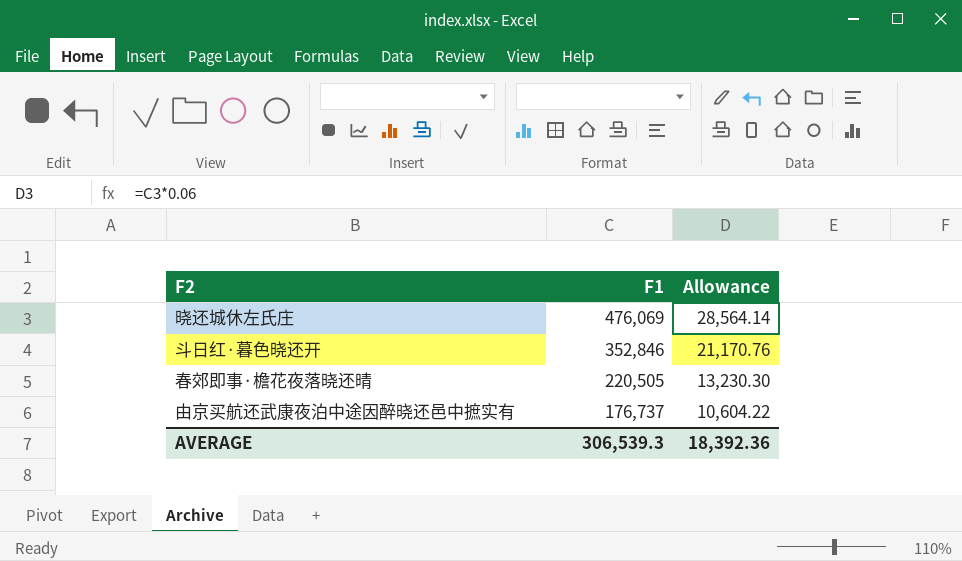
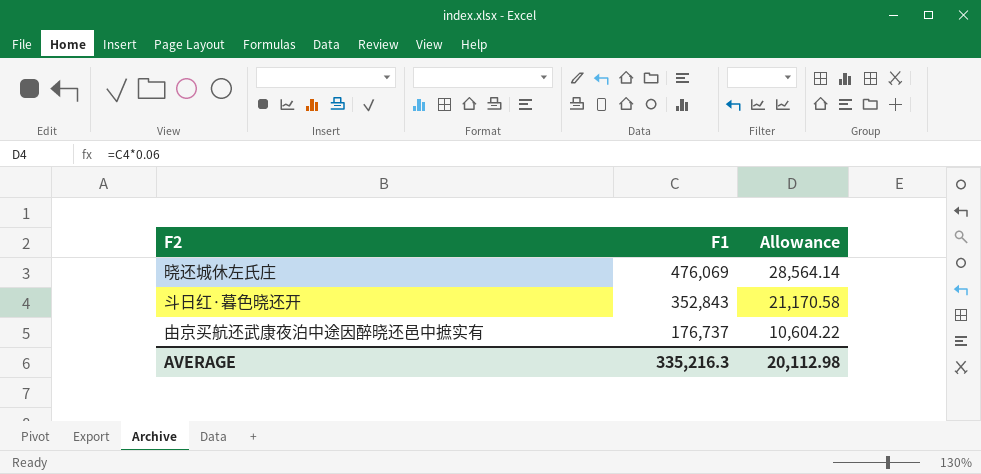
row 春郊即事·檐花夜落晓还晴: 220,505 | 13,230.30 -> none
斗日红·暮色晓还开 | F1: 352,846 -> 352,843
斗日红·暮色晓还开 | Allowance: 21,170.76 -> 21,170.58
AVERAGE | F1: 306,539.3 -> 335,216.3
AVERAGE | Allowance: 18,392.36 -> 20,112.98

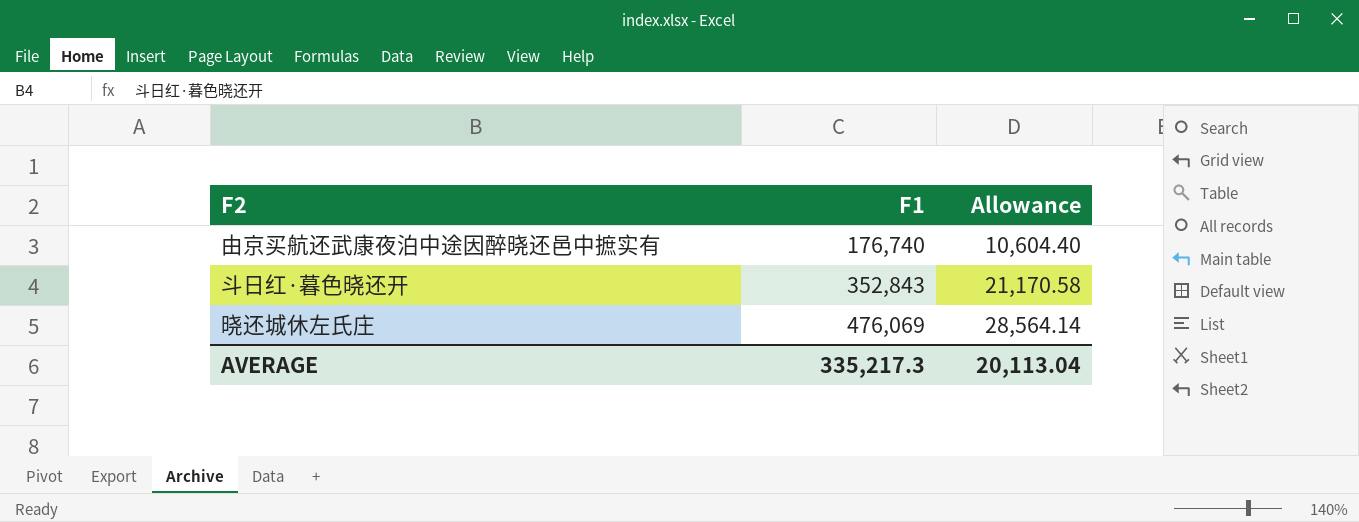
row order: F1 descending -> F1 ascending
由京买航还武康夜泊中途因醉晓还邑中摭实有 | F1: 176,737 -> 176,740
由京买航还武康夜泊中途因醉晓还邑中摭实有 | Allowance: 10,604.22 -> 10,604.40
AVERAGE | F1: 335,216.3 -> 335,217.3
AVERAGE | Allowance: 20,112.98 -> 20,113.04

